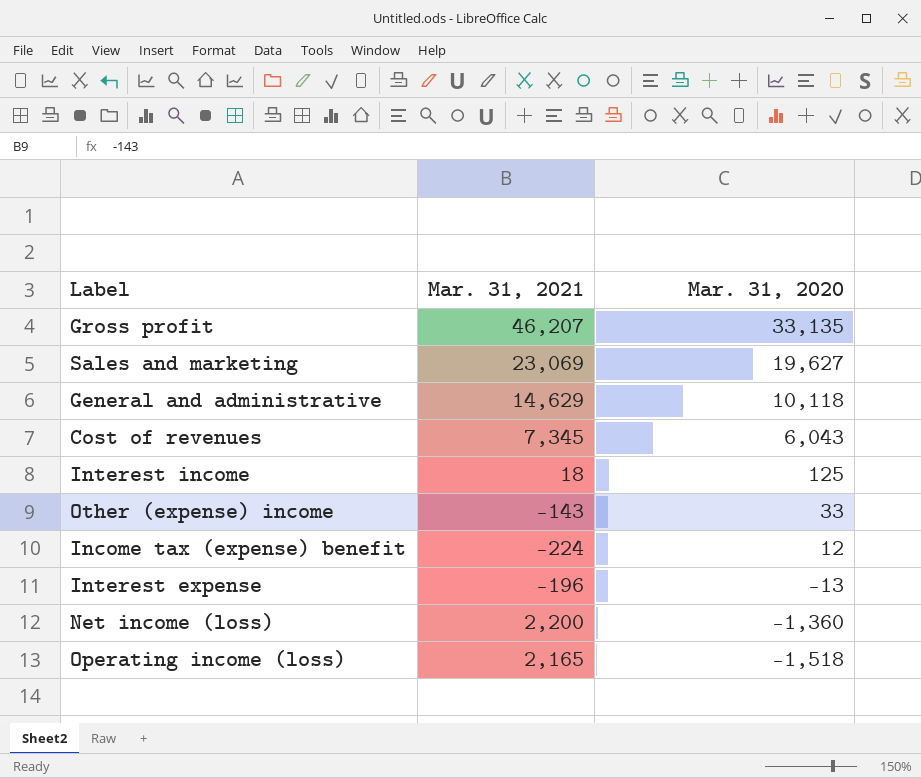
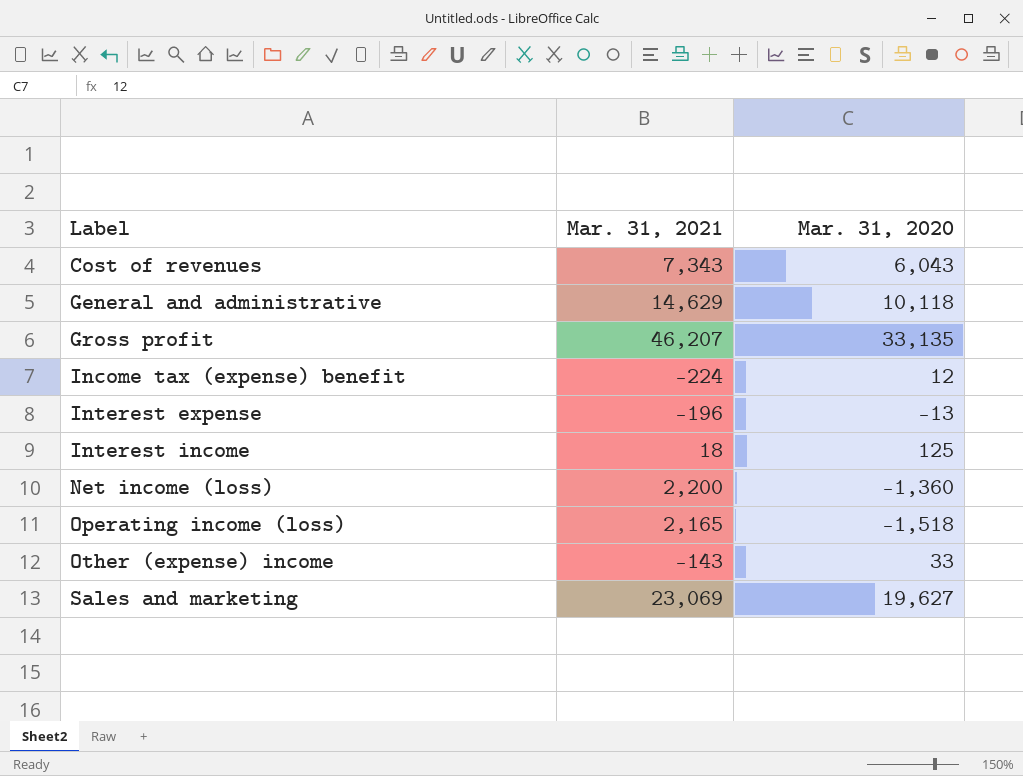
row order: Mar. 31, 2020 descending -> Label ascending
Cost of revenues | Mar. 31, 2021: 7,345 -> 7,343

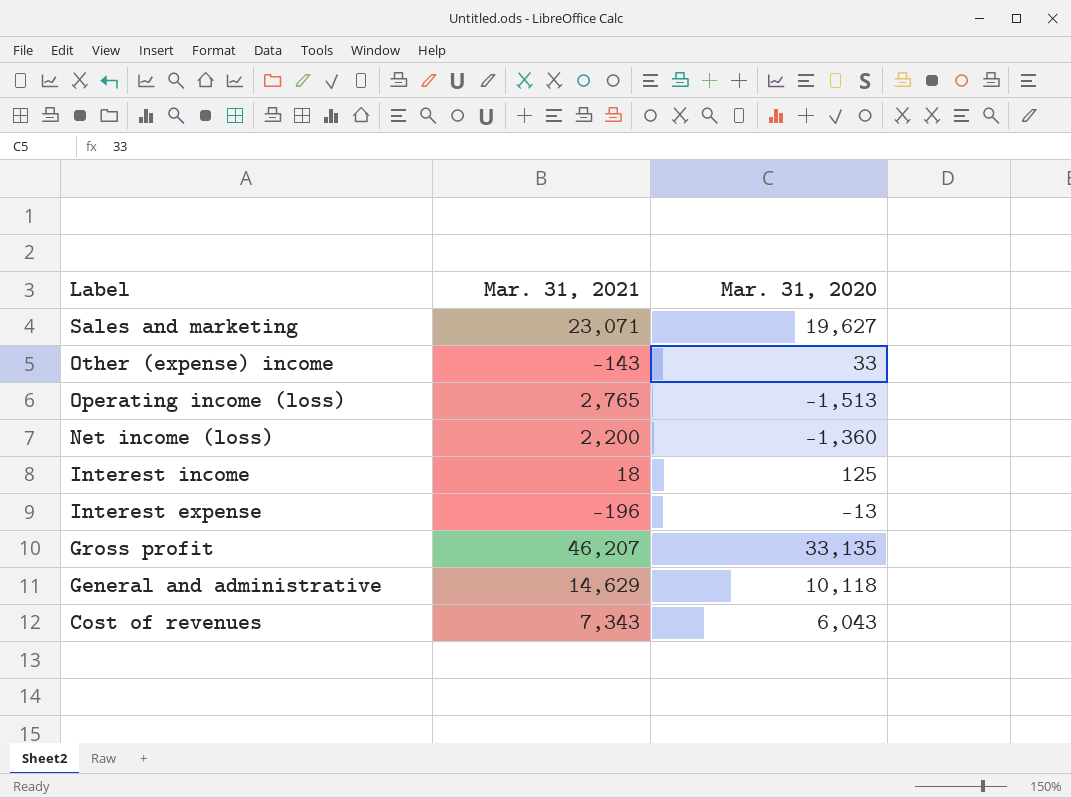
row order: Label ascending -> Label descending
row Income tax (expense) benefit: -224 | 12 -> none
Sales and marketing | Mar. 31, 2021: 23,069 -> 23,071
Operating income (loss) | Mar. 31, 2021: 2,165 -> 2,765
Operating income (loss) | Mar. 31, 2020: -1,518 -> -1,513

